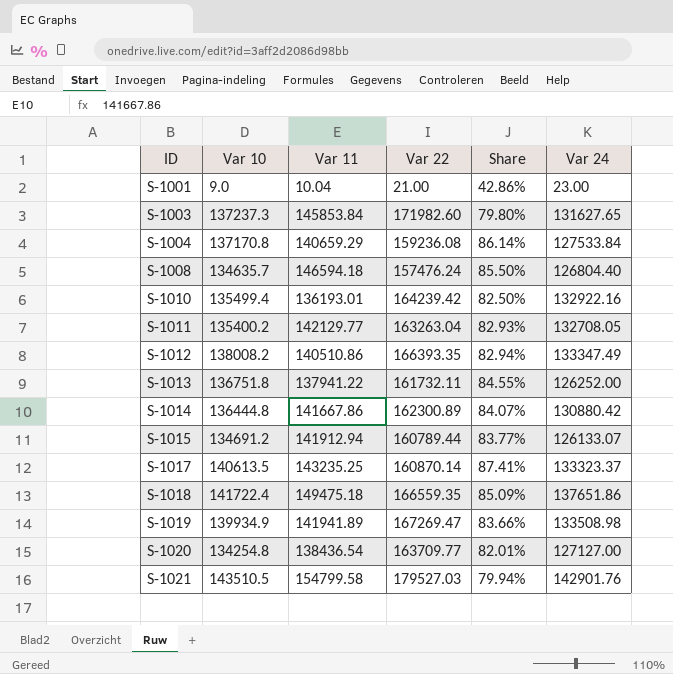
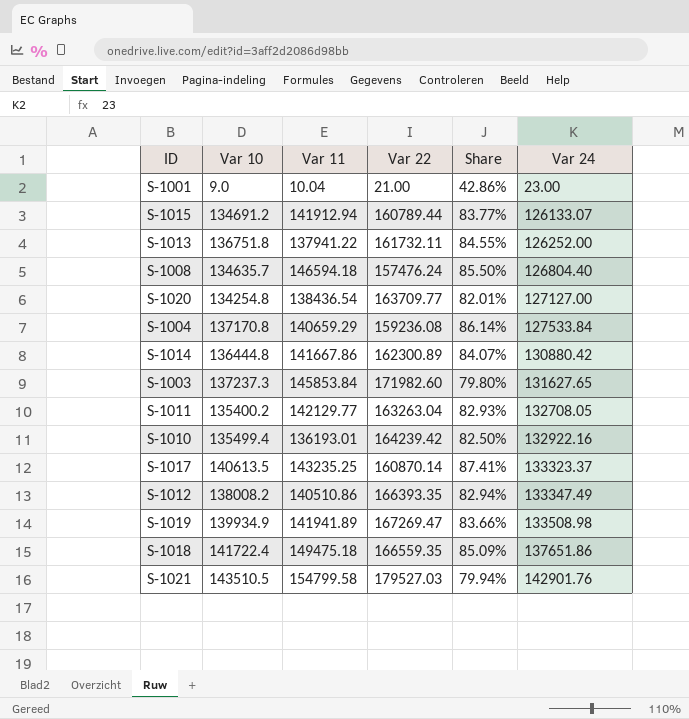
row order: ID ascending -> Var 24 ascending

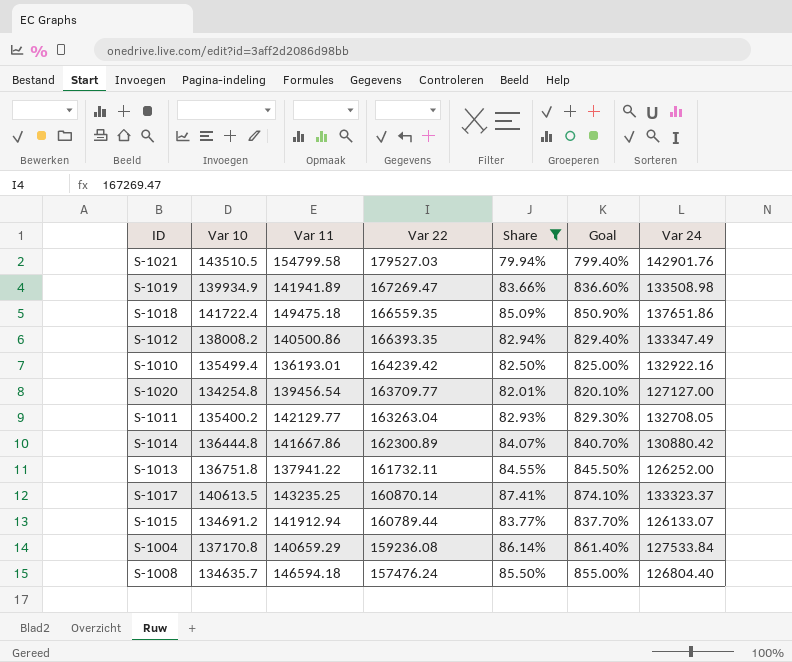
filter: none -> Share >= 79.94%
row order: Var 24 ascending -> Var 22 descending
column Goal | formula: none -> [Share] * 10
S-1012 | Var 11: 140510.86 -> 140500.86
S-1020 | Var 11: 138436.54 -> 139456.54

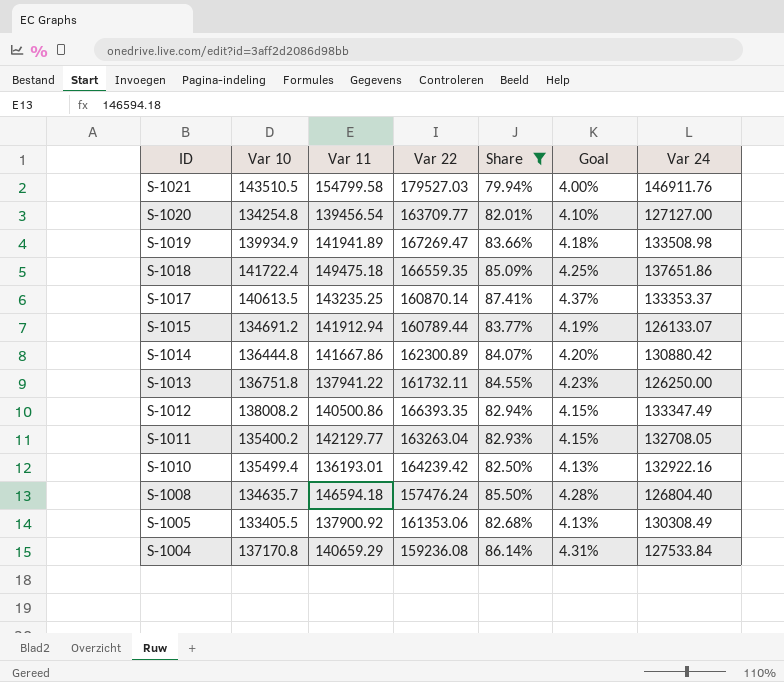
row order: Var 22 descending -> ID descending
column Goal | formula: [Share] * 10 -> [Share] * 0.05
S-1021 | Var 24: 142901.76 -> 146911.76
S-1017 | Var 24: 133323.37 -> 133353.37
S-1013 | Var 24: 126252.00 -> 126250.00
row S-1005: none -> 133405.5 | 137900.92 | 161353.06 | 82.68% | 4.13% | 130308.49

